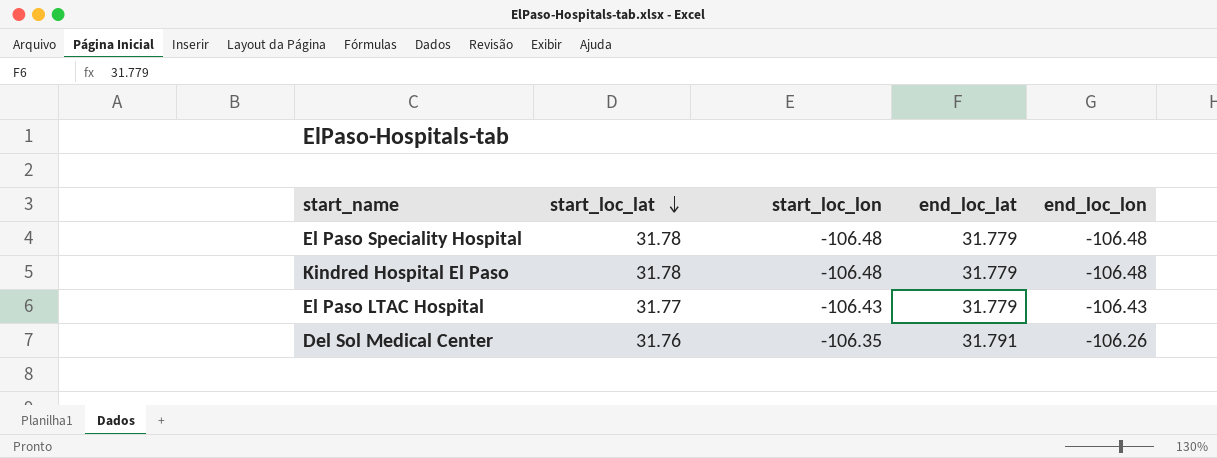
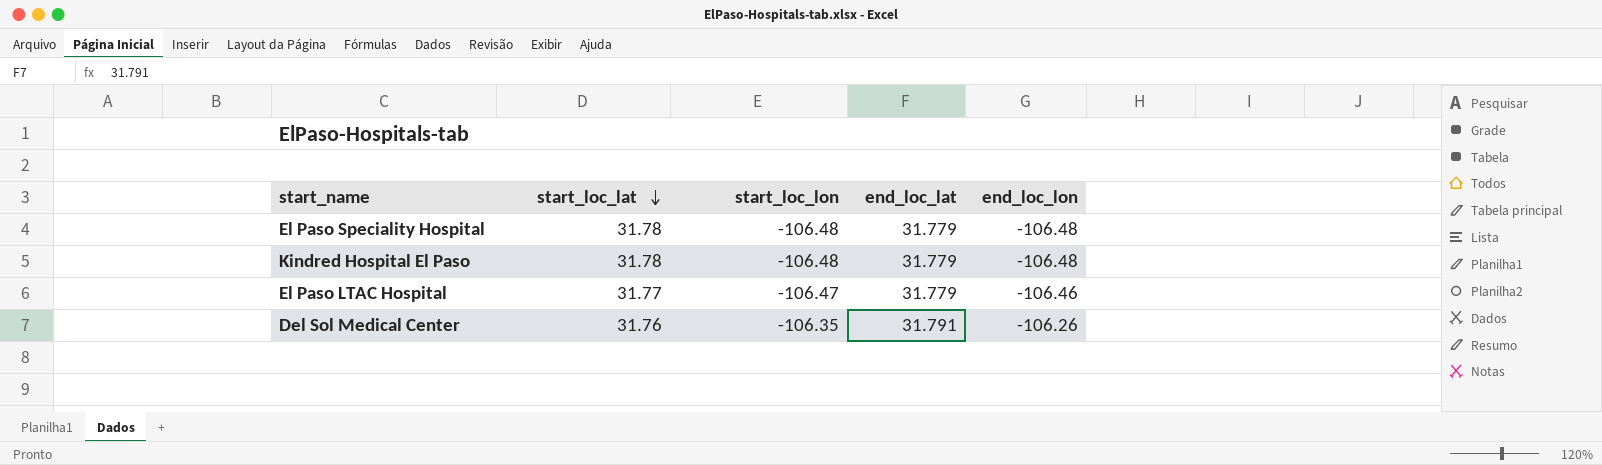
El Paso LTAC Hospital | start_loc_lon: -106.43 -> -106.47
El Paso LTAC Hospital | end_loc_lon: -106.43 -> -106.46

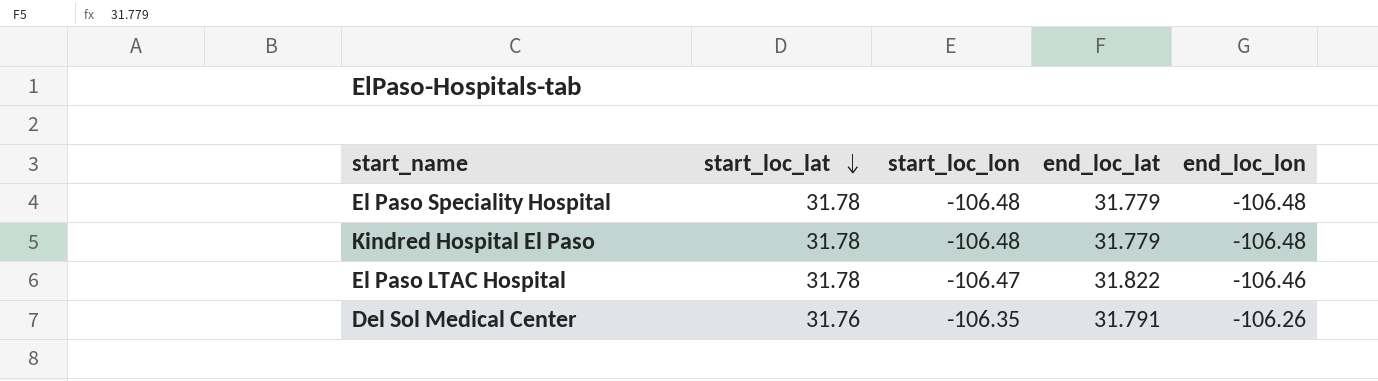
El Paso LTAC Hospital | start_loc_lat: 31.77 -> 31.78
El Paso LTAC Hospital | end_loc_lat: 31.779 -> 31.822

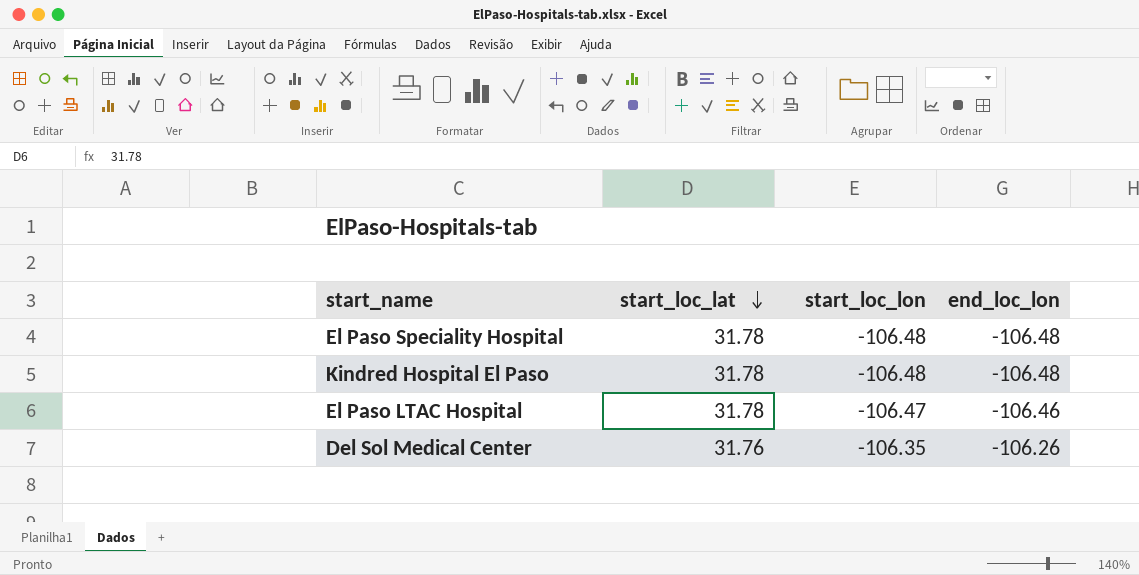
column end_loc_lat | position: 4 -> none

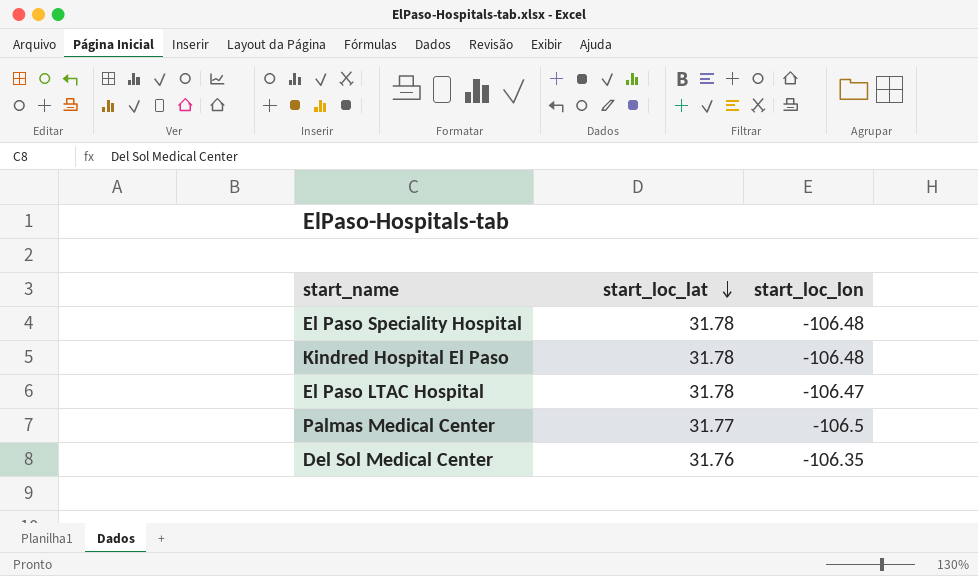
column end_loc_lon | position: 4 -> none
row Palmas Medical Center: none -> 31.77 | -106.5

